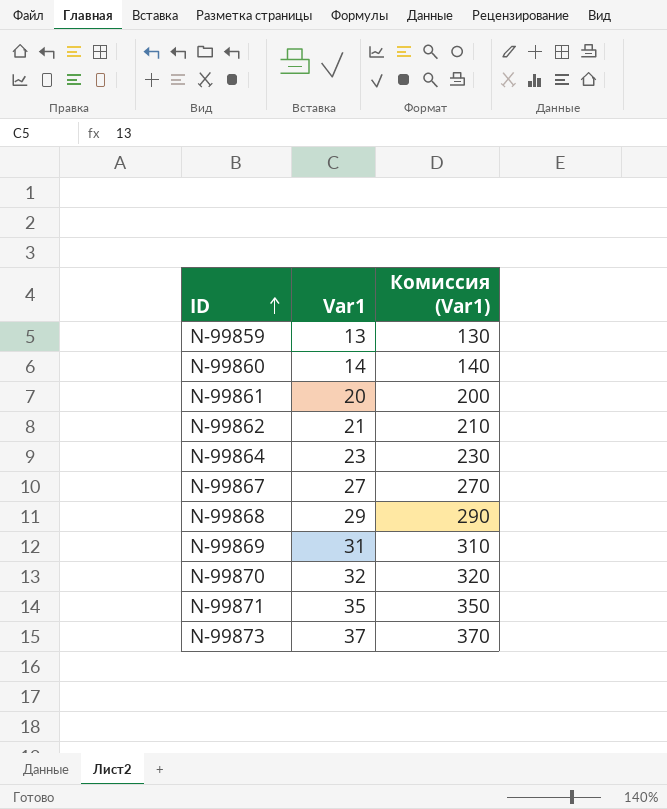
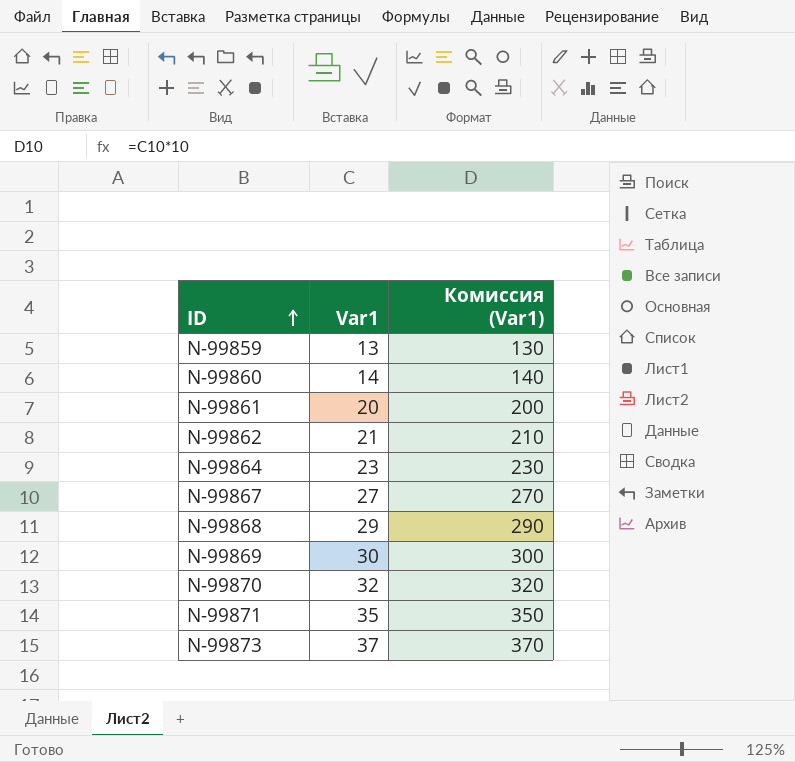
N-99869 | Var1: 31 -> 30
N-99869 | Комиссия (Var1): 310 -> 300

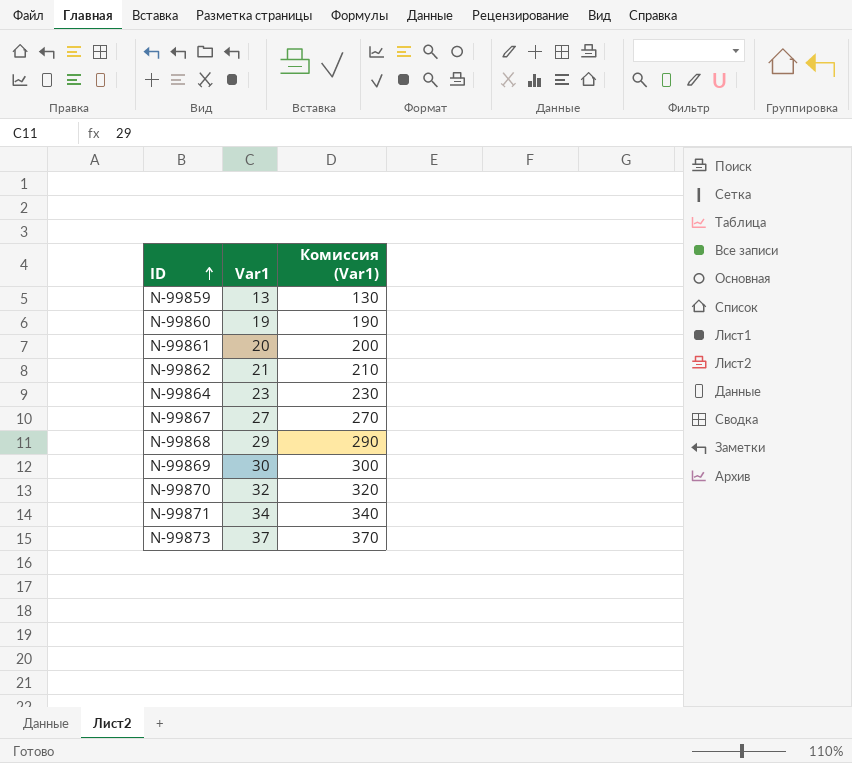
N-99860 | Var1: 14 -> 19
N-99860 | Комиссия (Var1): 140 -> 190
N-99871 | Var1: 35 -> 34
N-99871 | Комиссия (Var1): 350 -> 340

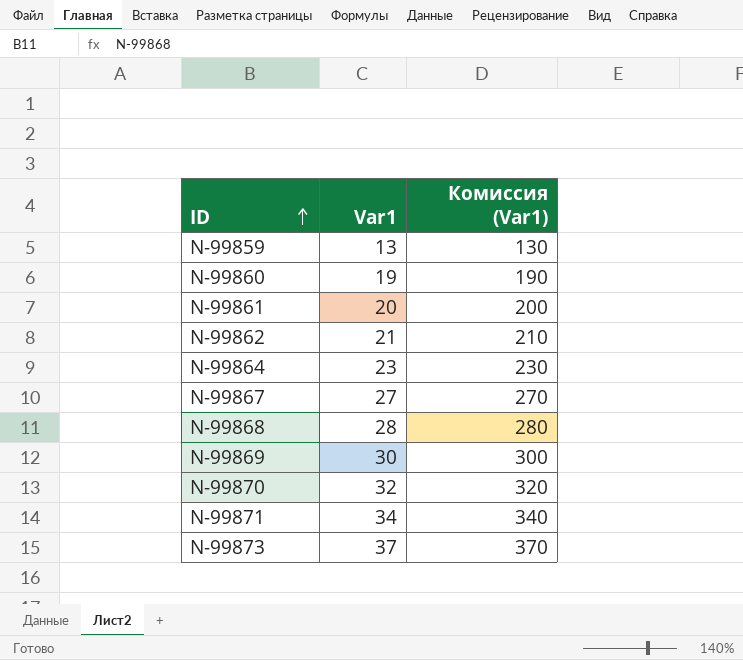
N-99868 | Var1: 29 -> 28
N-99868 | Комиссия (Var1): 290 -> 280

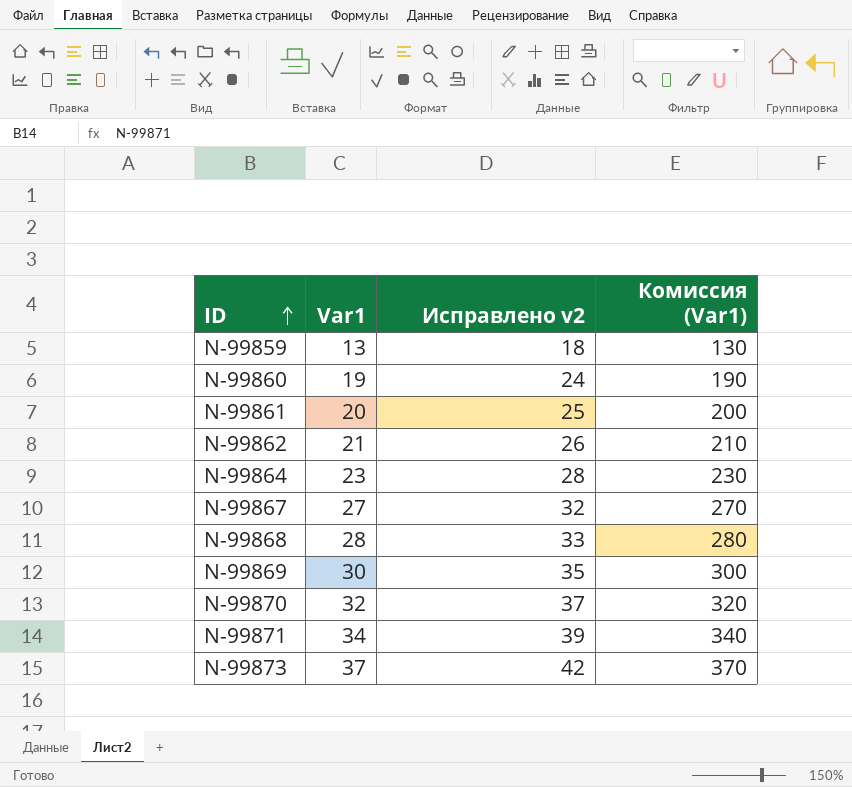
column Исправлено v2 | formula: none -> [Var1] + 5

